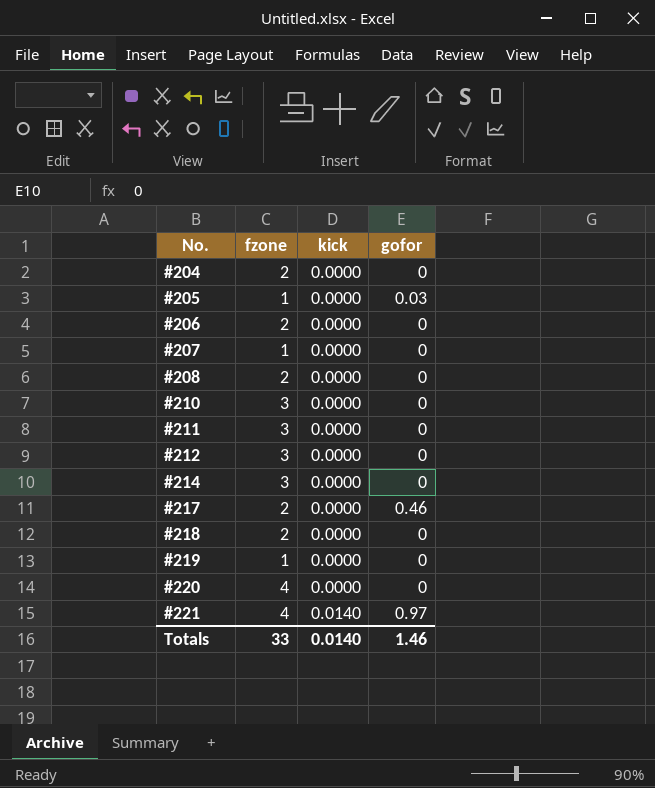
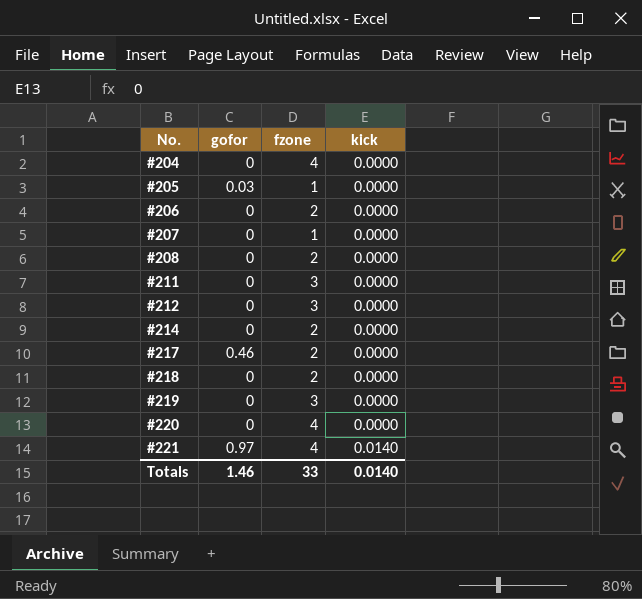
column gofor | position: 4 -> 2
row #210: 3 | 0.0000 | 0 -> none
#204 | fzone: 2 -> 4
#214 | fzone: 3 -> 2
#219 | fzone: 1 -> 3

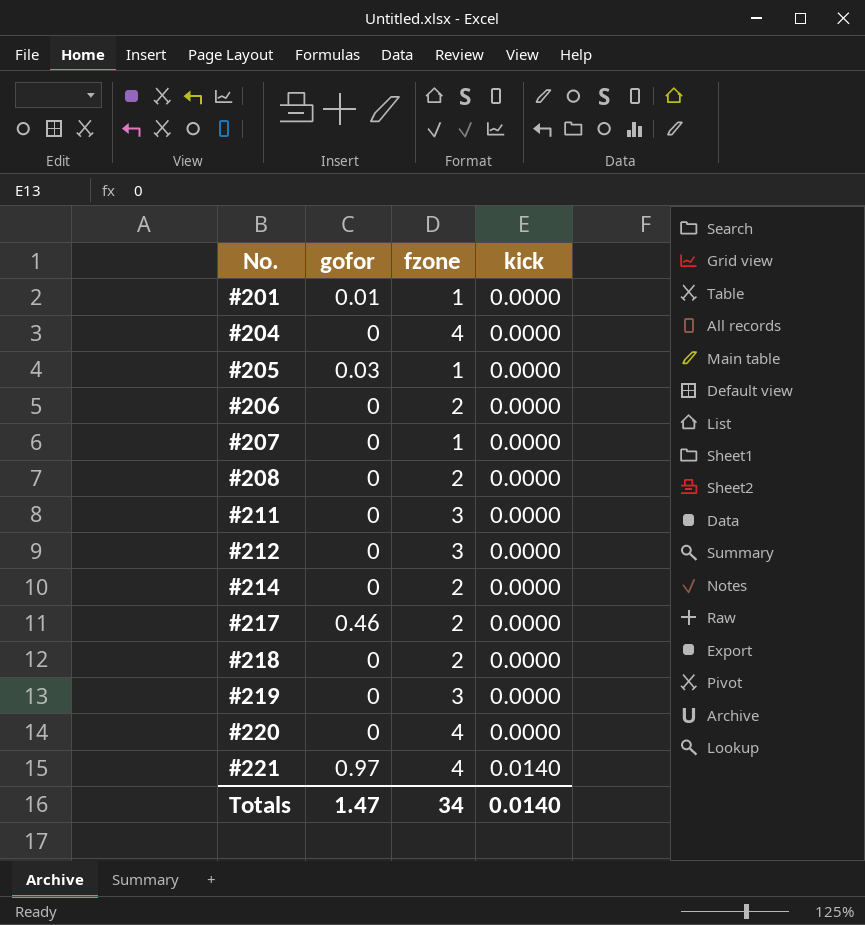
row #201: none -> 0.01 | 1 | 0.0000
Totals | gofor: 1.46 -> 1.47
Totals | fzone: 33 -> 34

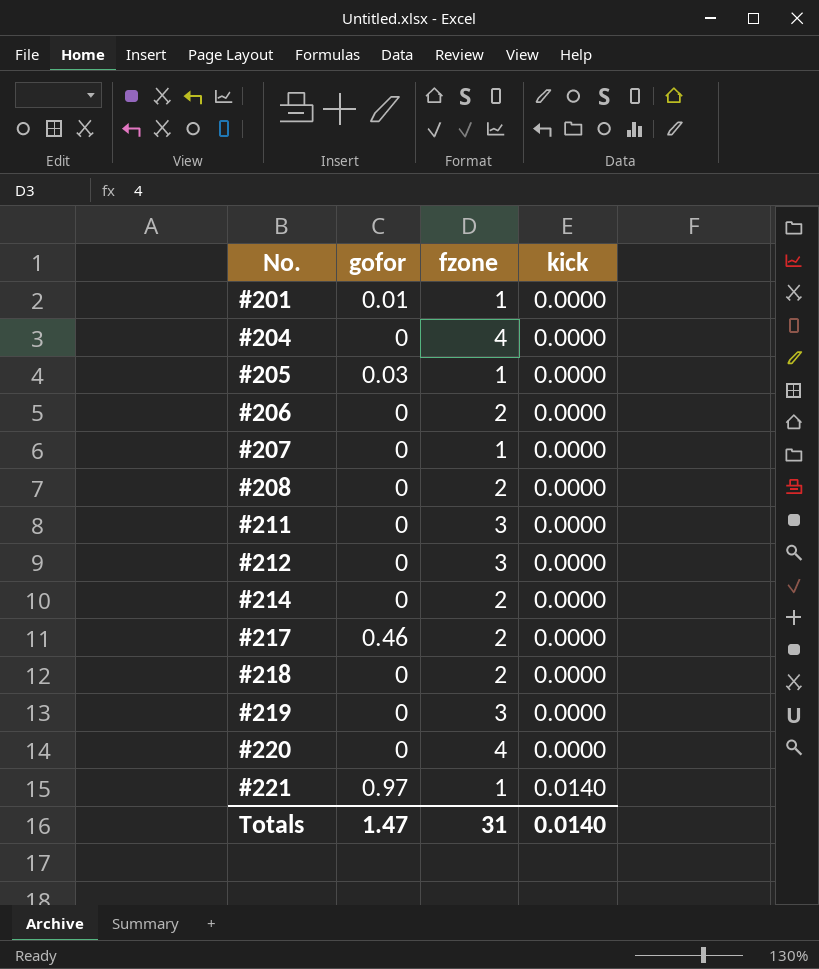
#221 | fzone: 4 -> 1
Totals | fzone: 34 -> 31

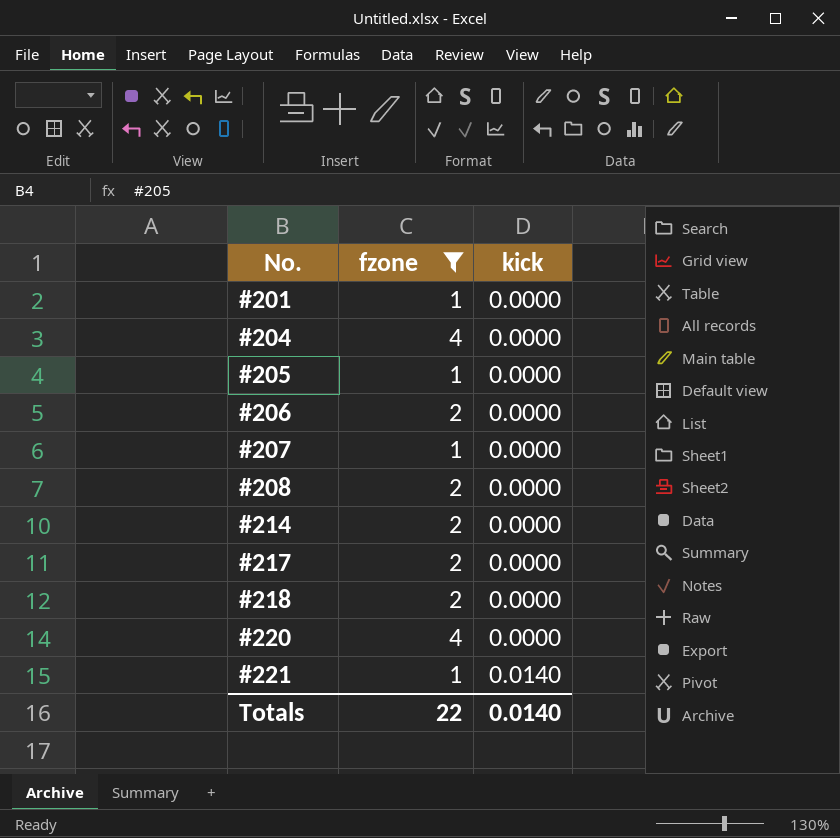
filter: none -> fzone != 3
column gofor | position: 2 -> none
Totals | fzone: 31 -> 22

